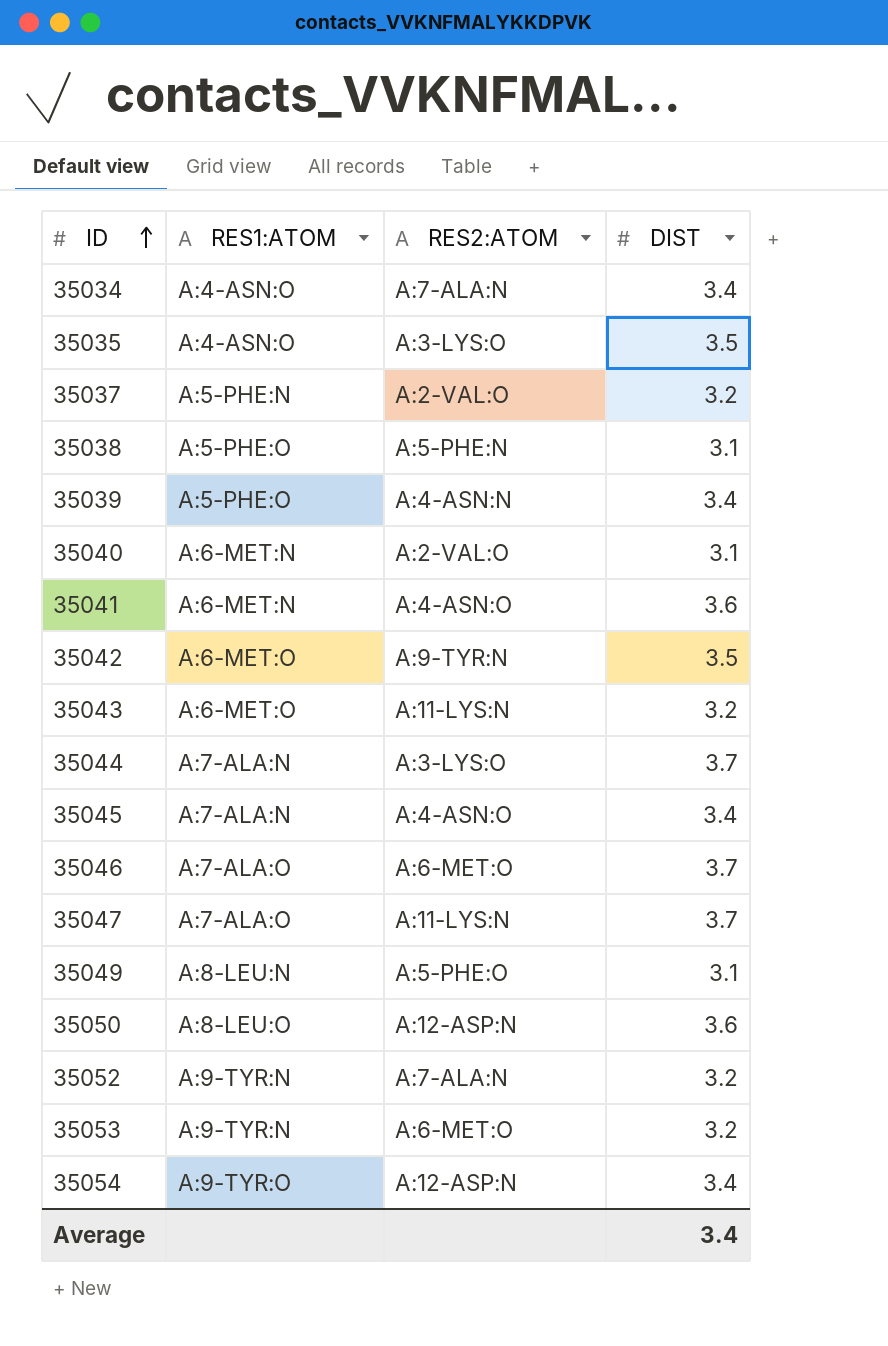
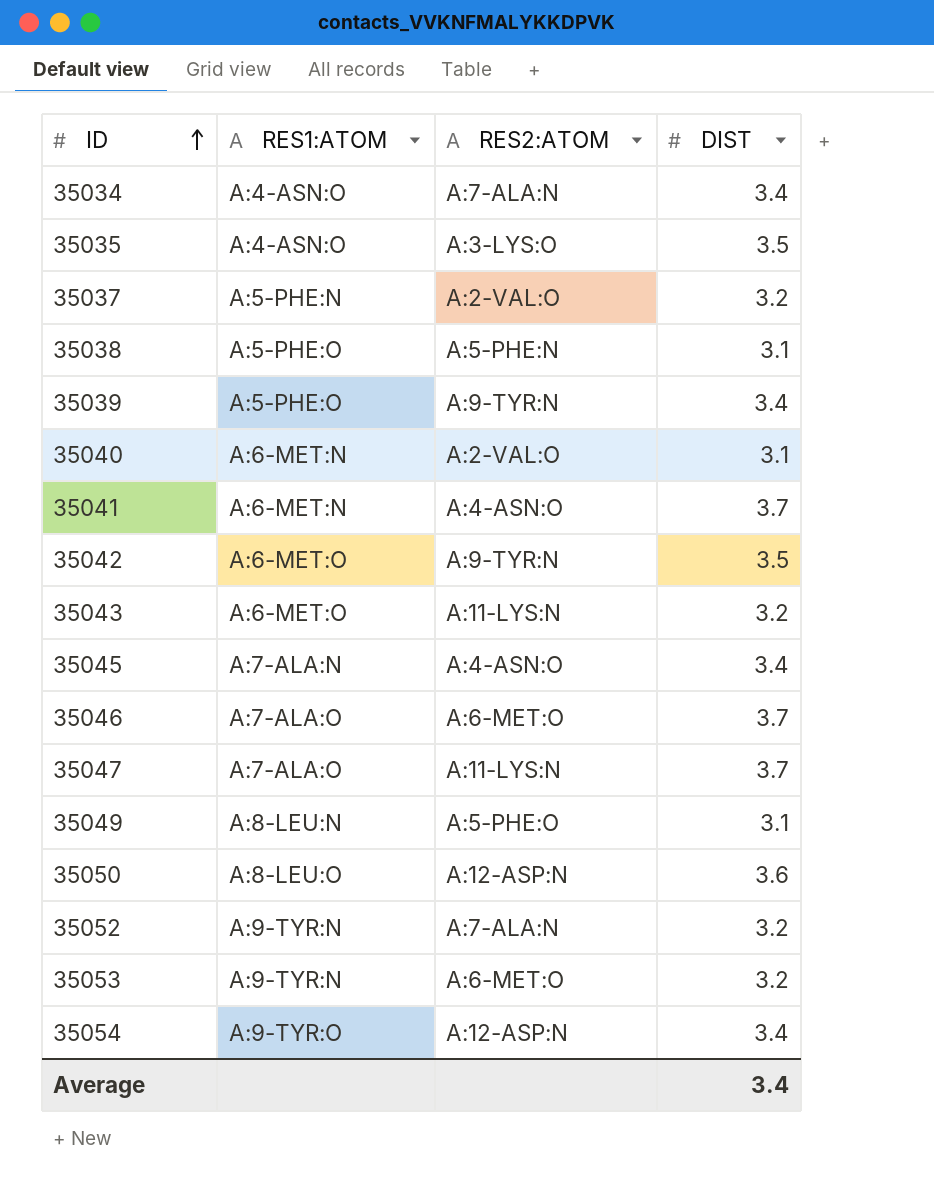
row 35044: A:7-ALA:N | A:3-LYS:O | 3.7 -> none
35039 | RES2:ATOM: A:4-ASN:N -> A:9-TYR:N
35041 | DIST: 3.6 -> 3.7

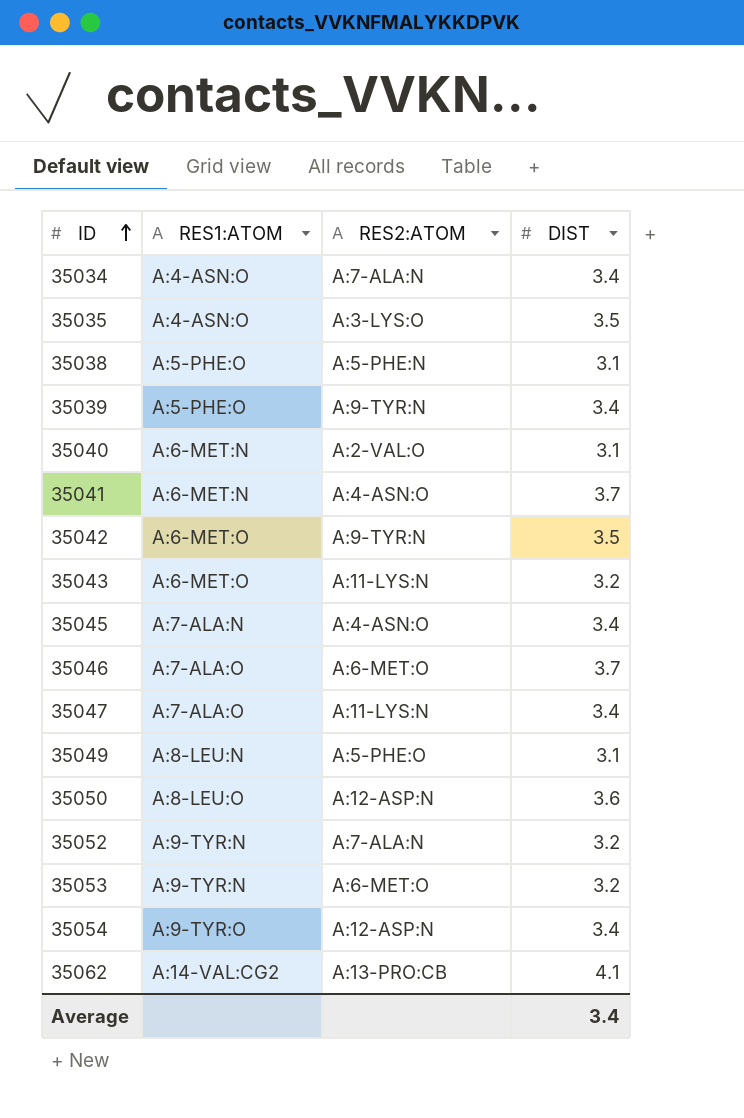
row 35037: A:5-PHE:N | A:2-VAL:O | 3.2 -> none
35047 | DIST: 3.7 -> 3.4
row 35062: none -> A:14-VAL:CG2 | A:13-PRO:CB | 4.1

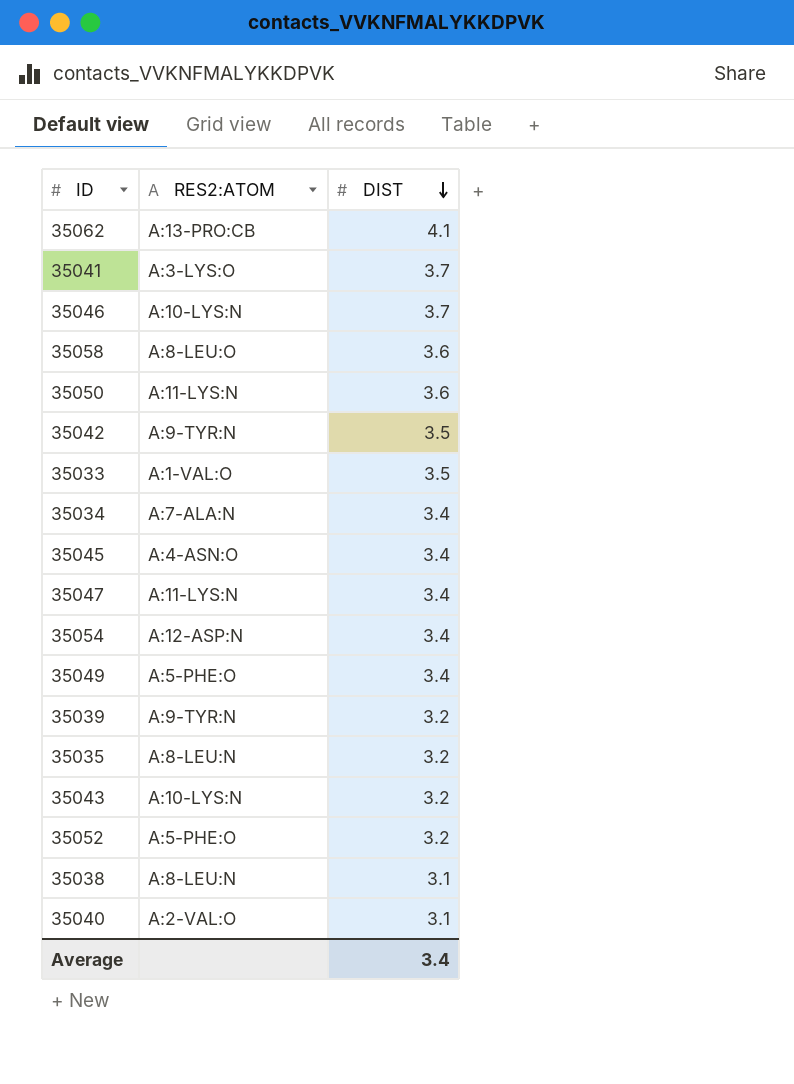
row order: ID ascending -> DIST descending
column RES1:ATOM | position: 2 -> none
row 35053: A:9-TYR:N | A:6-MET:O | 3.2 -> none
35041 | RES2:ATOM: A:4-ASN:O -> A:3-LYS:O
35046 | RES2:ATOM: A:6-MET:O -> A:10-LYS:N
row 35058: none -> A:8-LEU:O | 3.6
35050 | RES2:ATOM: A:12-ASP:N -> A:11-LYS:N
row 35033: none -> A:1-VAL:O | 3.5
35049 | DIST: 3.1 -> 3.4
35039 | DIST: 3.4 -> 3.2
35035 | RES2:ATOM: A:3-LYS:O -> A:8-LEU:N
35035 | DIST: 3.5 -> 3.2
35043 | RES2:ATOM: A:11-LYS:N -> A:10-LYS:N
35052 | RES2:ATOM: A:7-ALA:N -> A:5-PHE:O
35038 | RES2:ATOM: A:5-PHE:N -> A:8-LEU:N

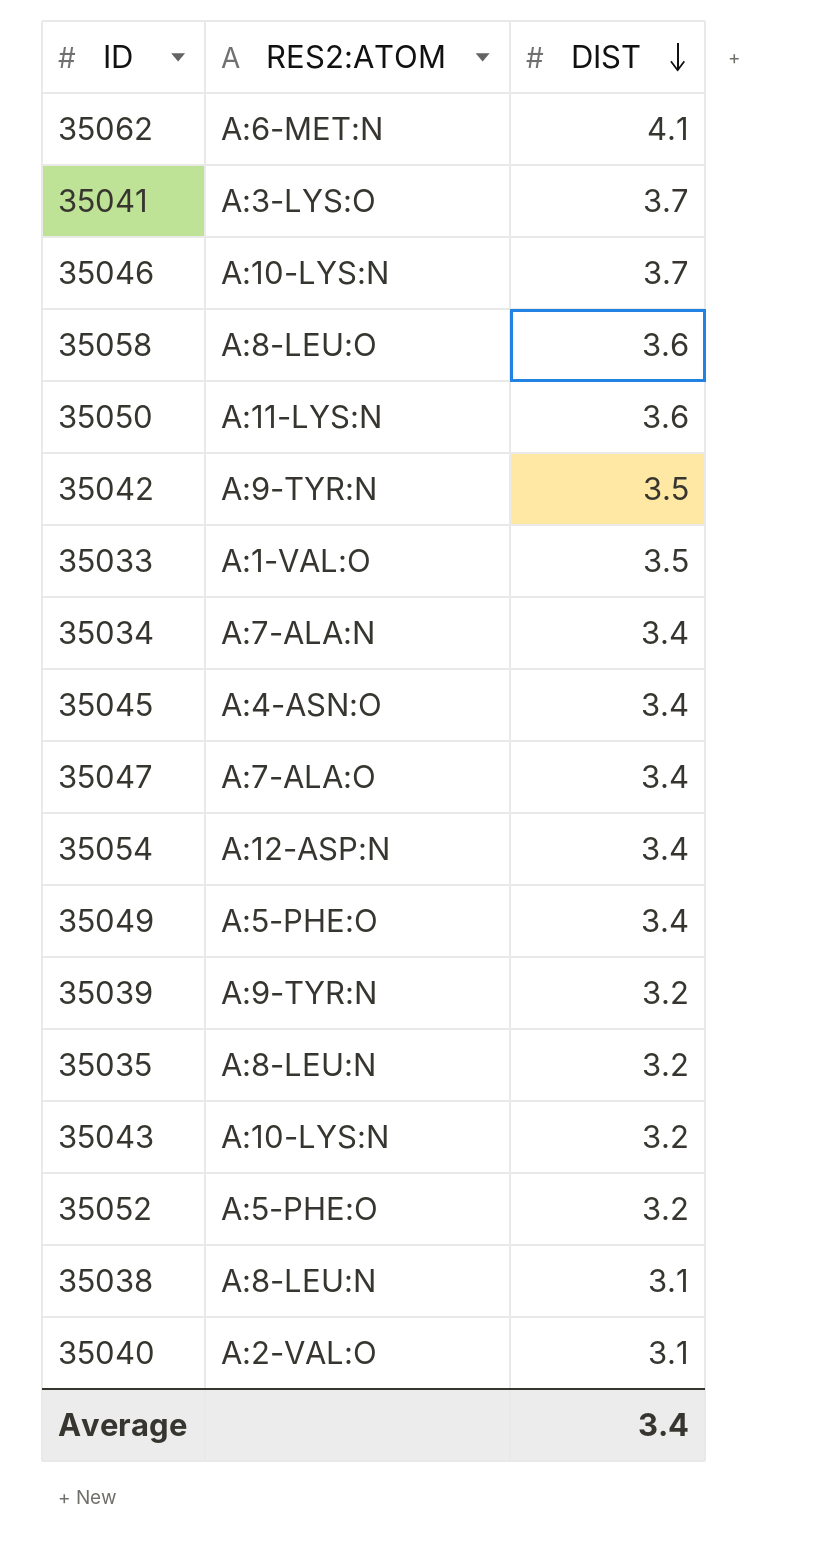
35062 | RES2:ATOM: A:13-PRO:CB -> A:6-MET:N
35047 | RES2:ATOM: A:11-LYS:N -> A:7-ALA:O

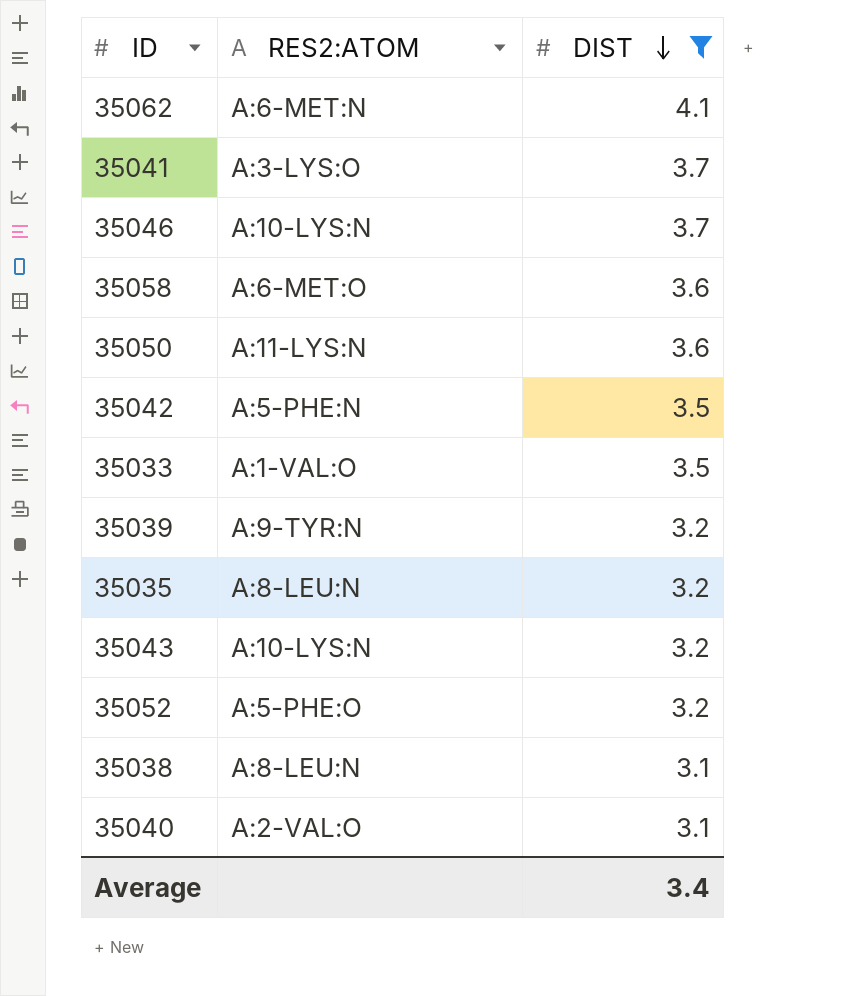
filter: none -> DIST != 3.4
35058 | RES2:ATOM: A:8-LEU:O -> A:6-MET:O
35042 | RES2:ATOM: A:9-TYR:N -> A:5-PHE:N

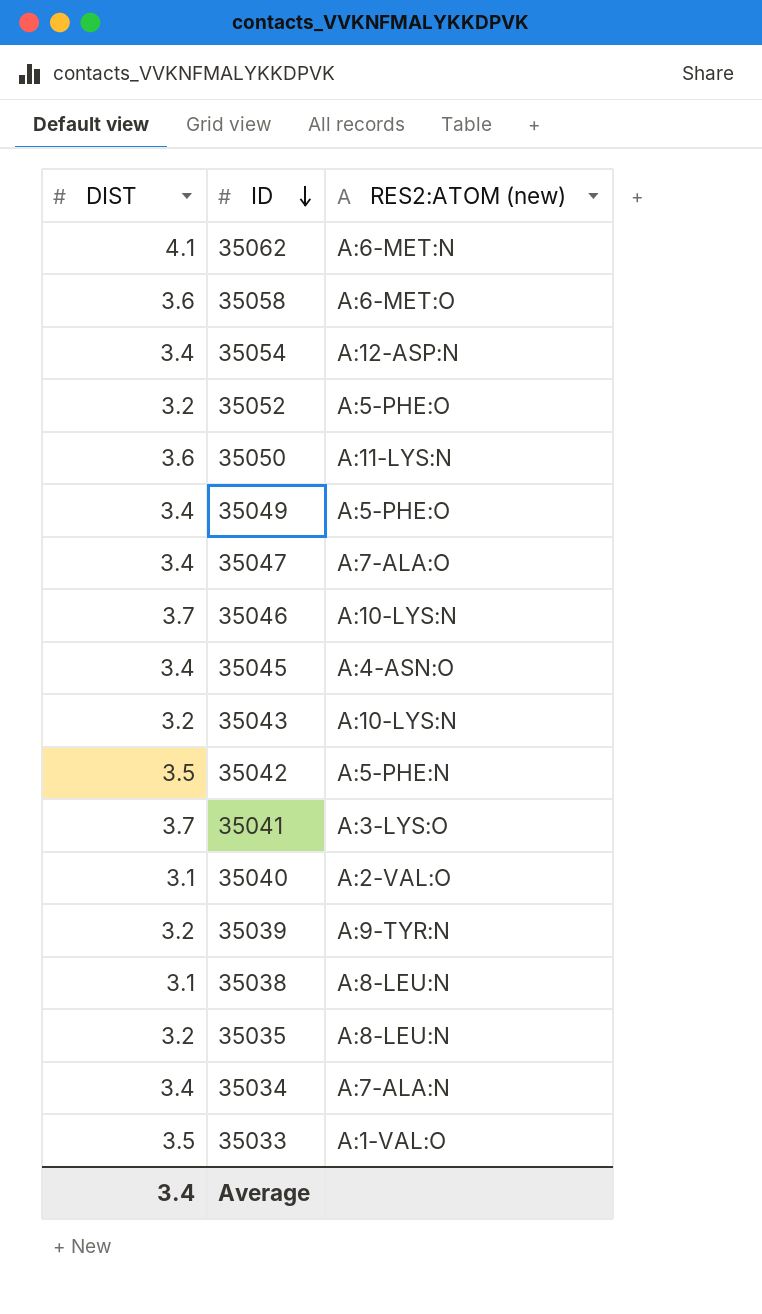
filter: DIST != 3.4 -> none
row order: DIST descending -> ID descending
column DIST | position: 3 -> 1
column name: RES2:ATOM -> RES2:ATOM (new)

